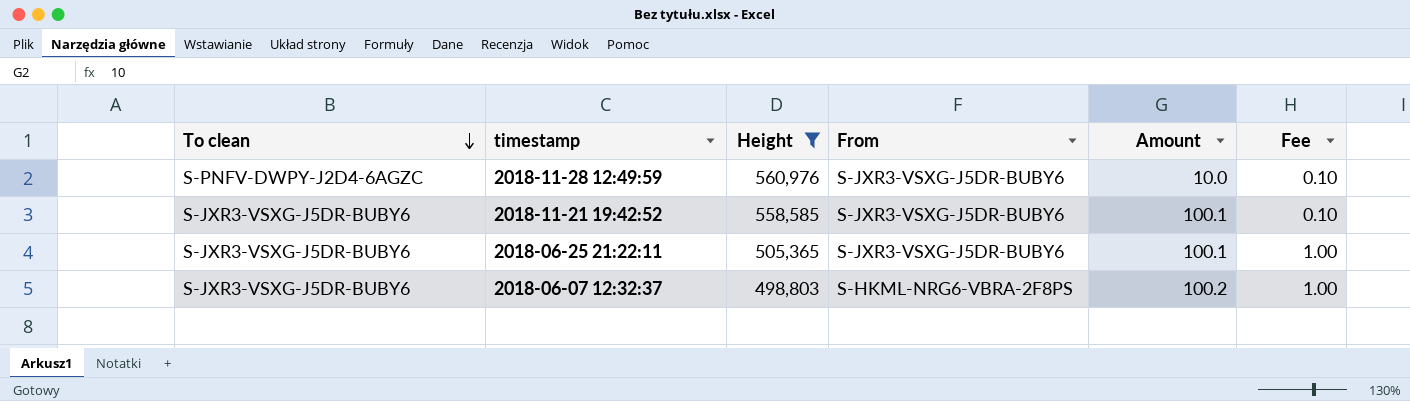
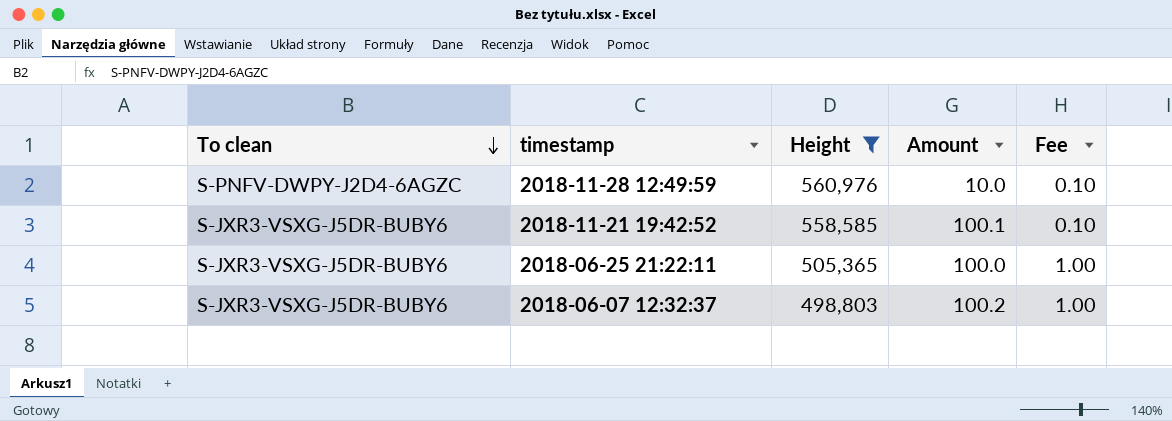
column From | position: 4 -> none
2018-06-25 21:22:11 | Amount: 100.1 -> 100.0

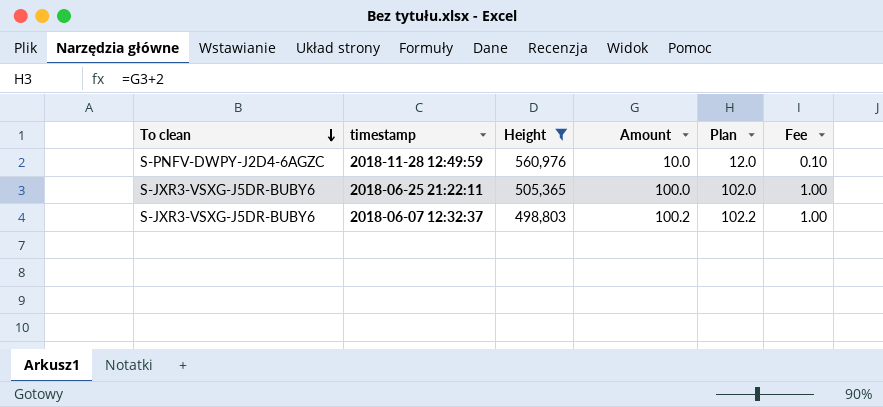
column Plan | formula: none -> [Amount] + 2
row 2018-11-21 19:42:52: S-JXR3-VSXG-J5DR-BUBY6 | 558,585 | 100.1 | 0.10 -> none

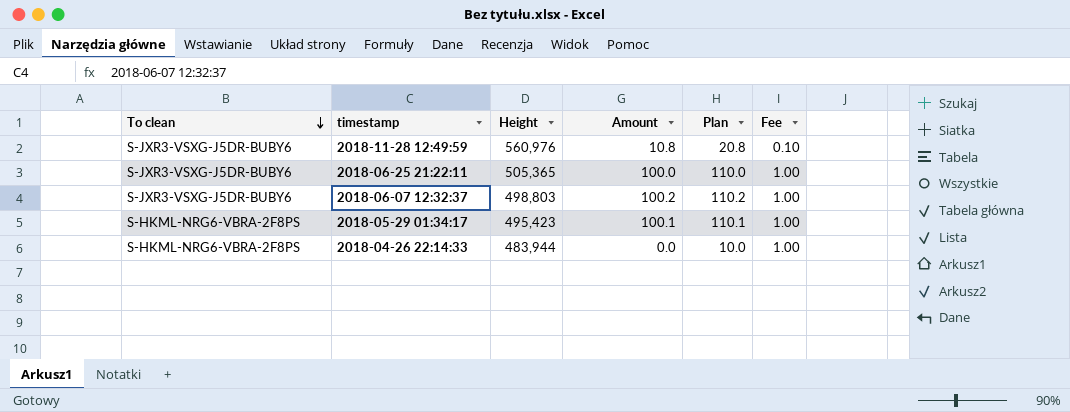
filter: Height >= 498,803 -> none
column Plan | formula: [Amount] + 2 -> [Amount] + 10
2018-11-28 12:49:59 | To clean: S-PNFV-DWPY-J2D4-6AGZC -> S-JXR3-VSXG-J5DR-BUBY6
2018-11-28 12:49:59 | Amount: 10.0 -> 10.8

